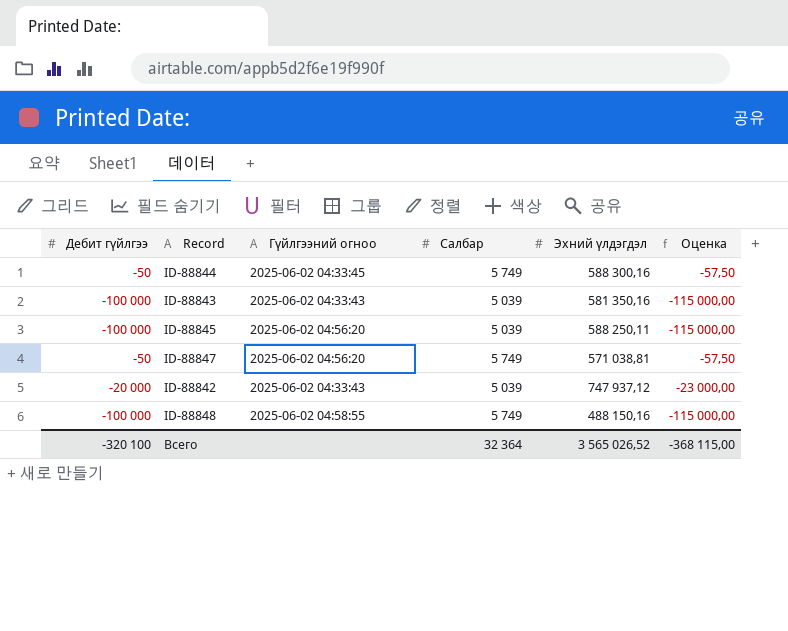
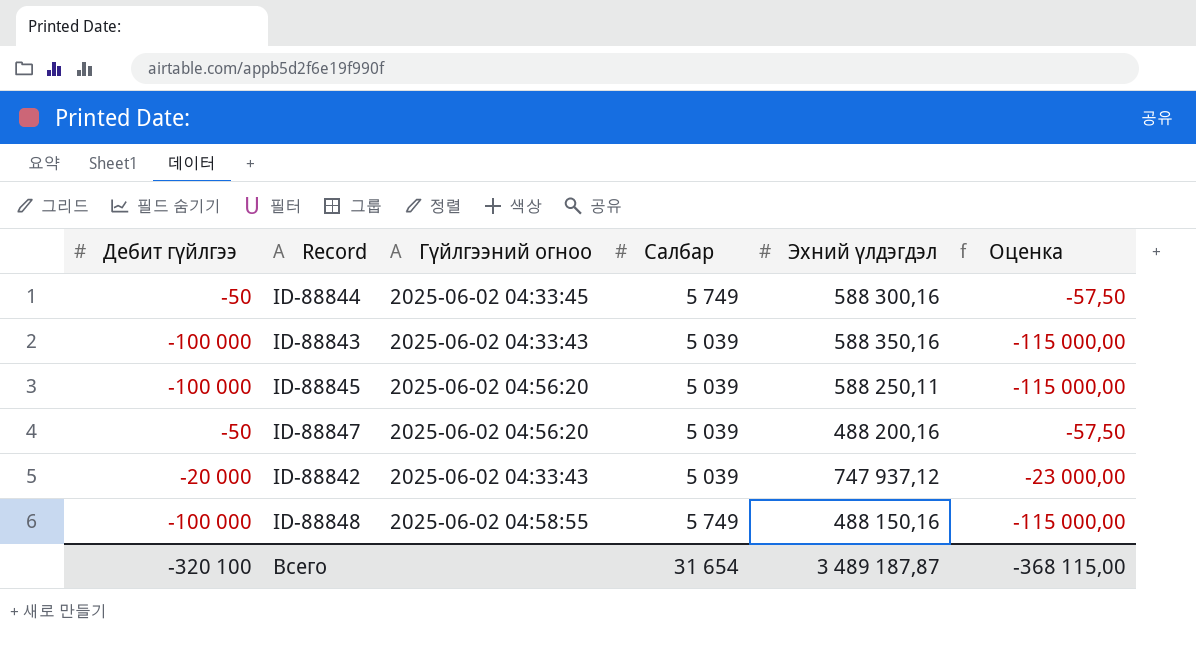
ID-88843 | Эхний үлдэгдэл: 581 350,16 -> 588 350,16
ID-88847 | Салбар: 5 749 -> 5 039
ID-88847 | Эхний үлдэгдэл: 571 038,81 -> 488 200,16
Всего | Салбар: 32 364 -> 31 654
Всего | Эхний үлдэгдэл: 3 565 026,52 -> 3 489 187,87

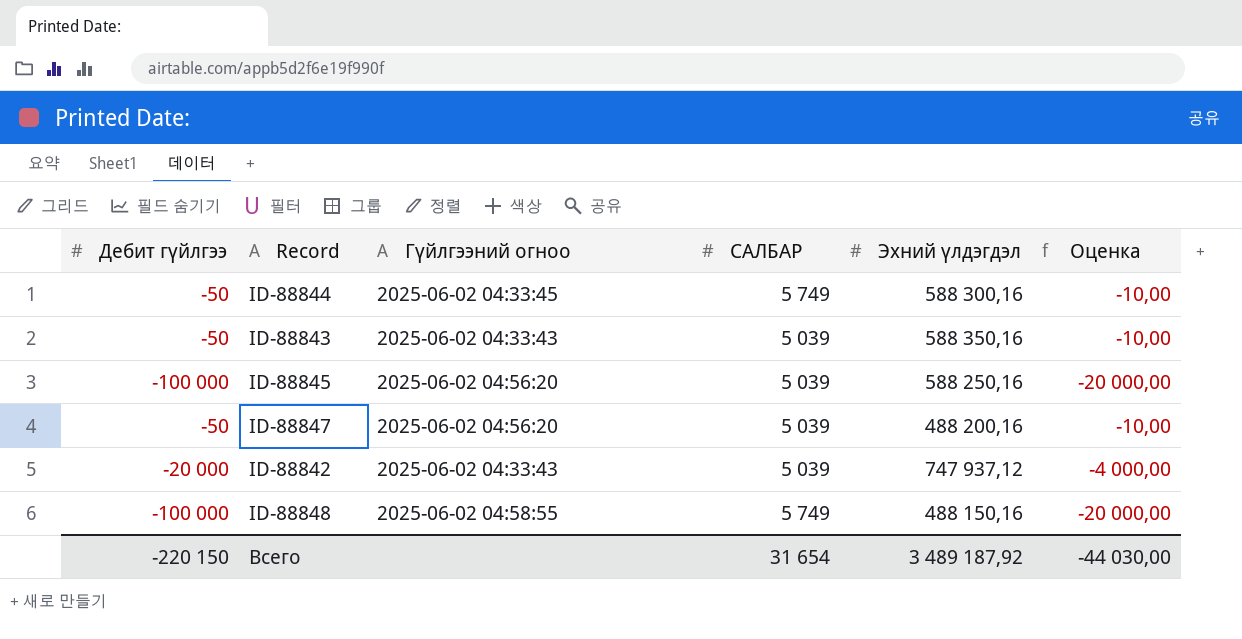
column name: Салбар -> САЛБАР
column Оценка | formula: [Дебит гүйлгээ] * 1,15 -> [Дебит гүйлгээ] * 0,2
ID-88843 | Дебит гүйлгээ: -100 000 -> -50
ID-88845 | Эхний үлдэгдэл: 588 250,11 -> 588 250,16
Всего | Дебит гүйлгээ: -320 100 -> -220 150
Всего | Эхний үлдэгдэл: 3 489 187,87 -> 3 489 187,92
Всего | Оценка: -368 115,00 -> -44 030,00

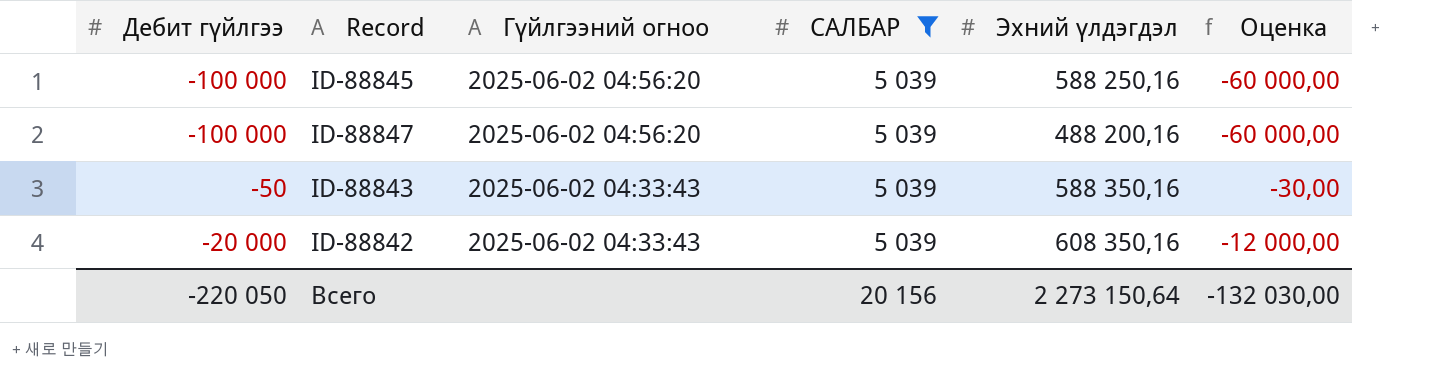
filter: none -> САЛБАР = 5 039
row order: none -> Гүйлгээний огноо descending
column Оценка | formula: [Дебит гүйлгээ] * 0,2 -> [Дебит гүйлгээ] * 0,6
ID-88847 | Дебит гүйлгээ: -50 -> -100 000
ID-88842 | Эхний үлдэгдэл: 747 937,12 -> 608 350,16
Всего | Дебит гүйлгээ: -220 150 -> -220 050
Всего | САЛБАР: 31 654 -> 20 156
Всего | Эхний үлдэгдэл: 3 489 187,92 -> 2 273 150,64
Всего | Оценка: -44 030,00 -> -132 030,00

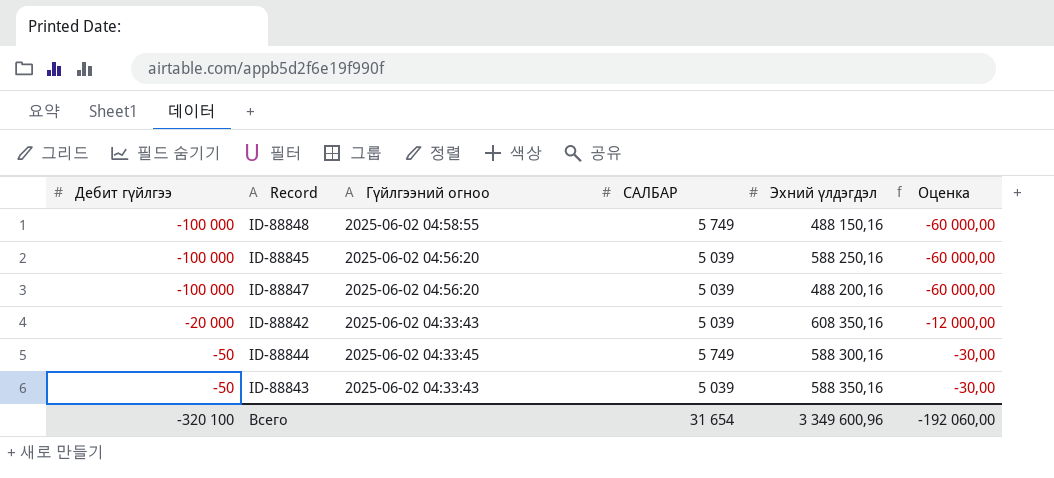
filter: САЛБАР = 5 039 -> none
row order: Гүйлгээний огноо descending -> Дебит гүйлгээ ascending
Всего | Дебит гүйлгээ: -220 050 -> -320 100
Всего | САЛБАР: 20 156 -> 31 654
Всего | Эхний үлдэгдэл: 2 273 150,64 -> 3 349 600,96
Всего | Оценка: -132 030,00 -> -192 060,00

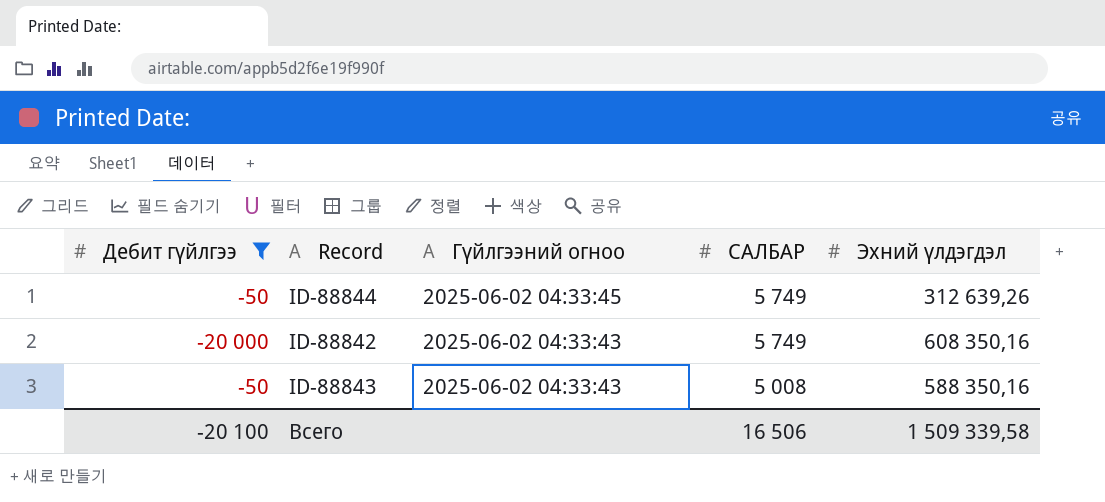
filter: none -> Дебит гүйлгээ != -100 000
row order: Дебит гүйлгээ ascending -> Гүйлгээний огноо descending
column Оценка | formula: [Дебит гүйлгээ] * 0,6 -> none
ID-88844 | Эхний үлдэгдэл: 588 300,16 -> 312 639,26
ID-88842 | САЛБАР: 5 039 -> 5 749
ID-88843 | САЛБАР: 5 039 -> 5 008
Всего | Дебит гүйлгээ: -320 100 -> -20 100
Всего | САЛБАР: 31 654 -> 16 506
Всего | Эхний үлдэгдэл: 3 349 600,96 -> 1 509 339,58

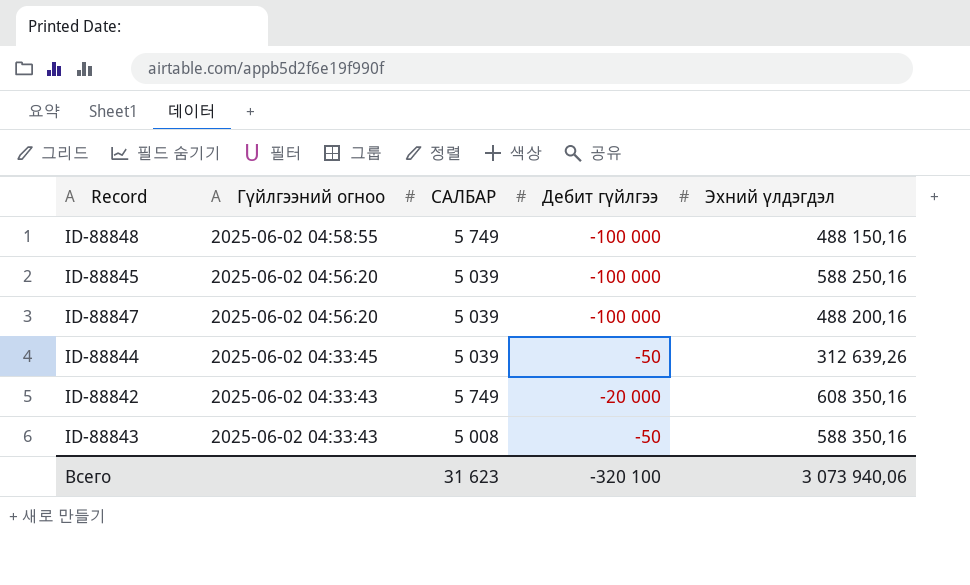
filter: Дебит гүйлгээ != -100 000 -> none
column Дебит гүйлгээ | position: 1 -> 4
ID-88844 | САЛБАР: 5 749 -> 5 039
Всего | САЛБАР: 16 506 -> 31 623
Всего | Дебит гүйлгээ: -20 100 -> -320 100
Всего | Эхний үлдэгдэл: 1 509 339,58 -> 3 073 940,06

